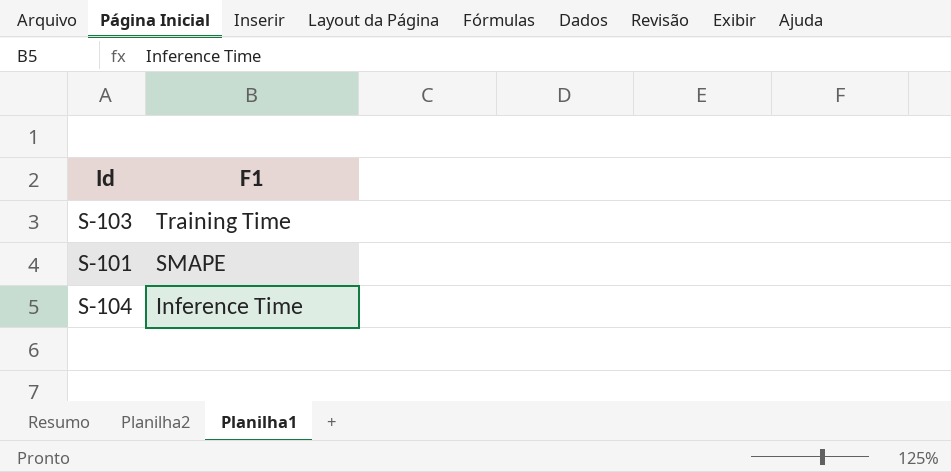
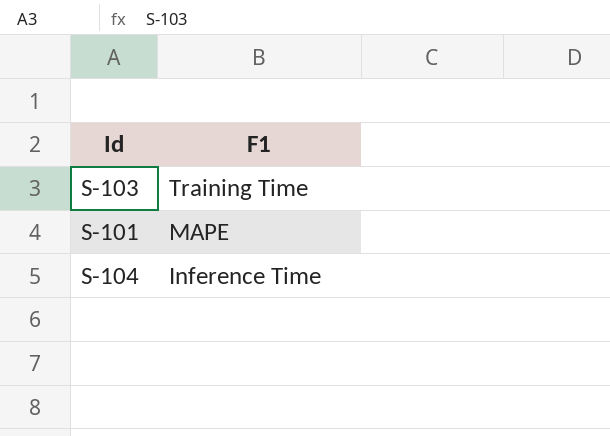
S-101 | F1: SMAPE -> MAPE

